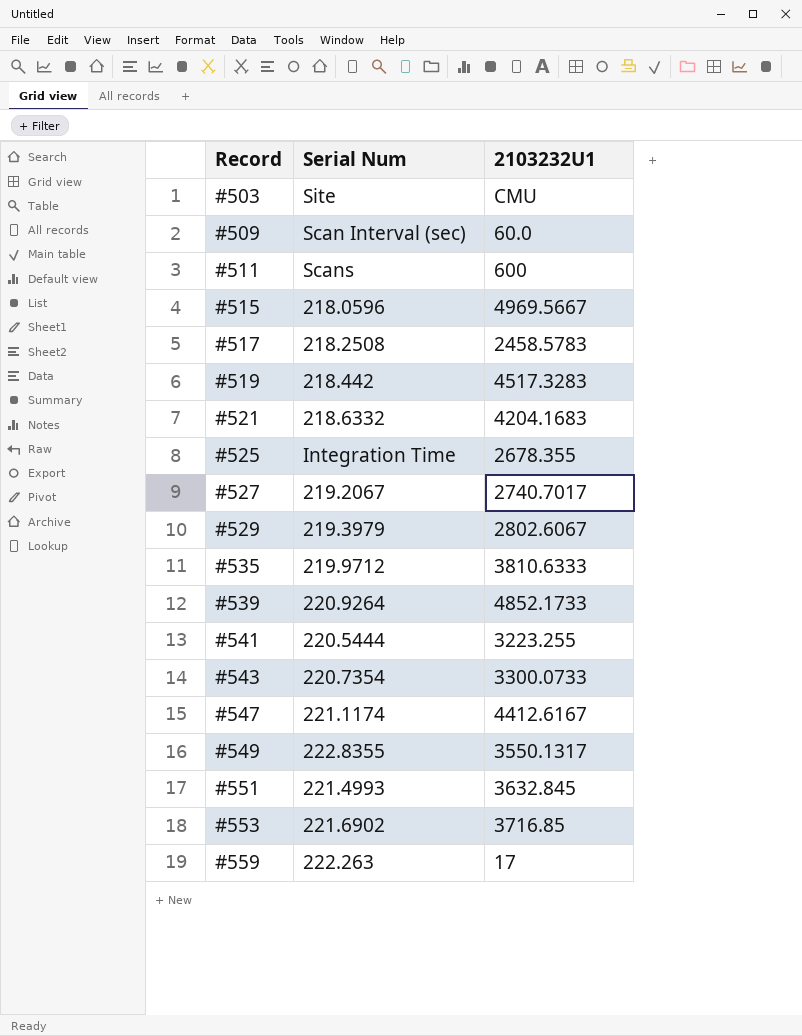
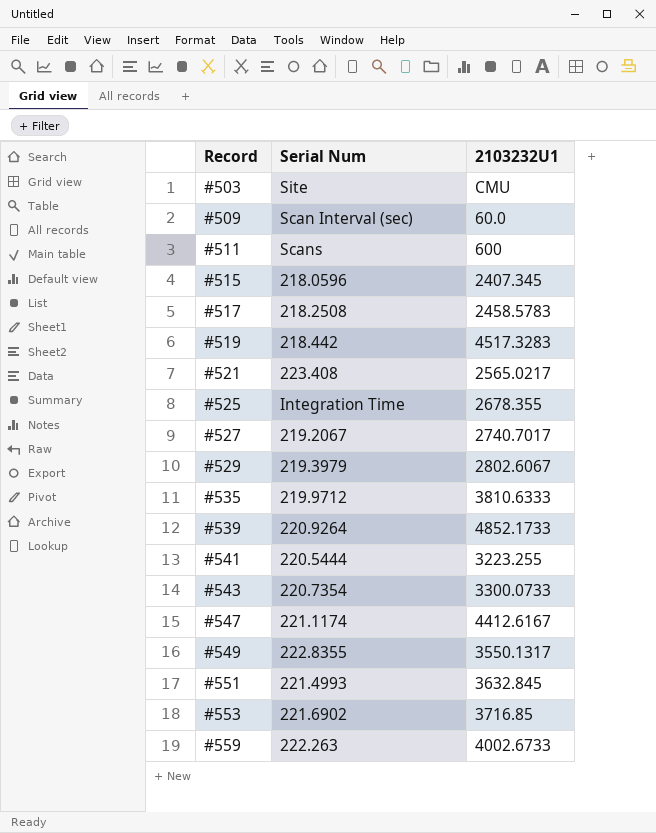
#515 | 2103232U1: 4969.5667 -> 2407.345
#521 | Serial Num: 218.6332 -> 223.408
#521 | 2103232U1: 4204.1683 -> 2565.0217
#559 | 2103232U1: 17 -> 4002.6733

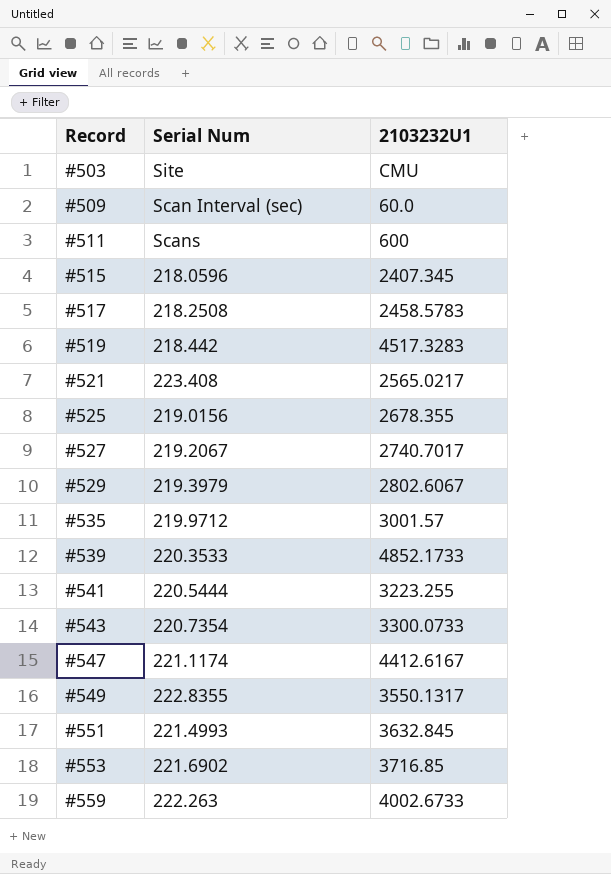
#525 | Serial Num: Integration Time -> 219.0156
#535 | 2103232U1: 3810.6333 -> 3001.57
#539 | Serial Num: 220.9264 -> 220.3533

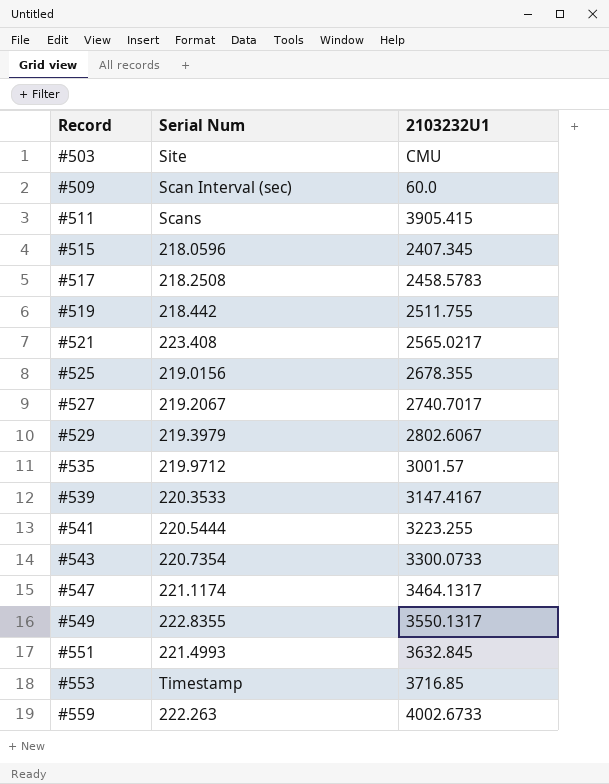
#511 | 2103232U1: 600 -> 3905.415
#519 | 2103232U1: 4517.3283 -> 2511.755
#539 | 2103232U1: 4852.1733 -> 3147.4167
#547 | 2103232U1: 4412.6167 -> 3464.1317
#553 | Serial Num: 221.6902 -> Timestamp

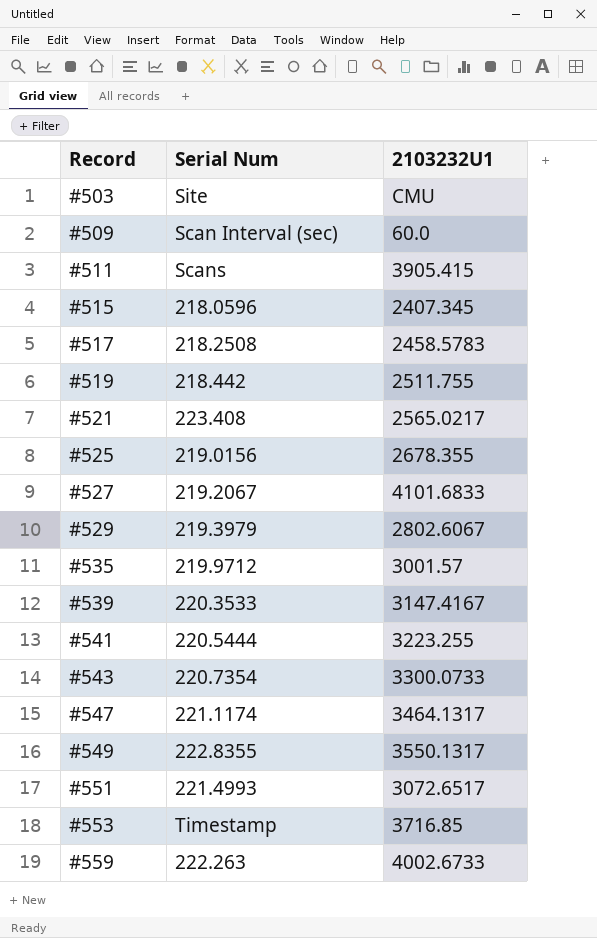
#527 | 2103232U1: 2740.7017 -> 4101.6833
#551 | 2103232U1: 3632.845 -> 3072.6517

